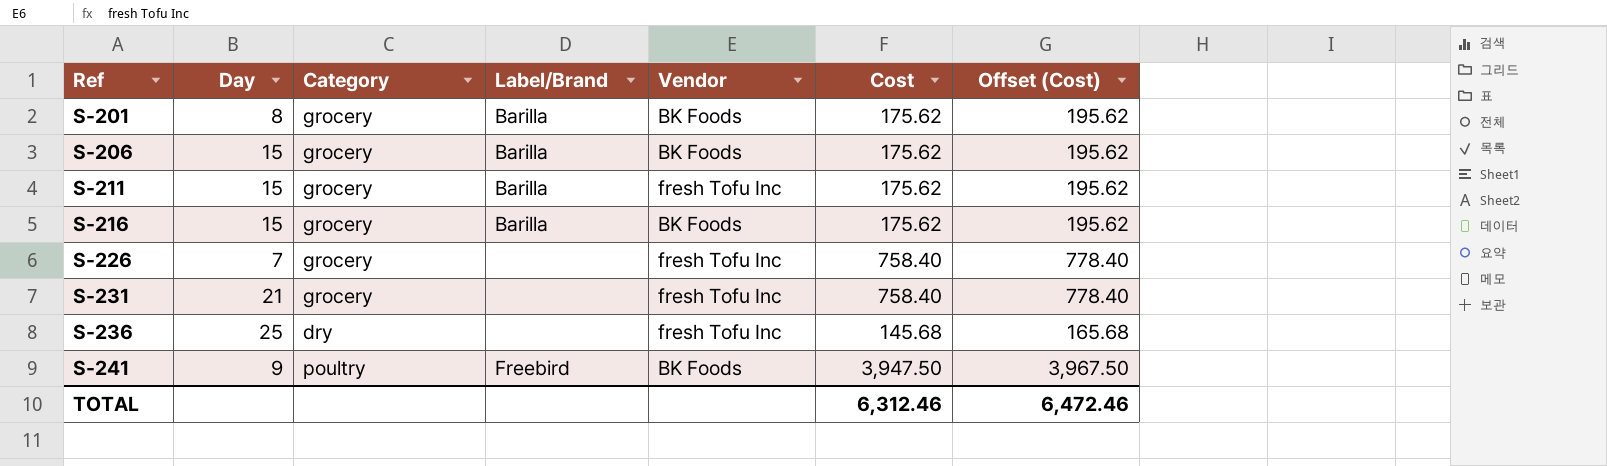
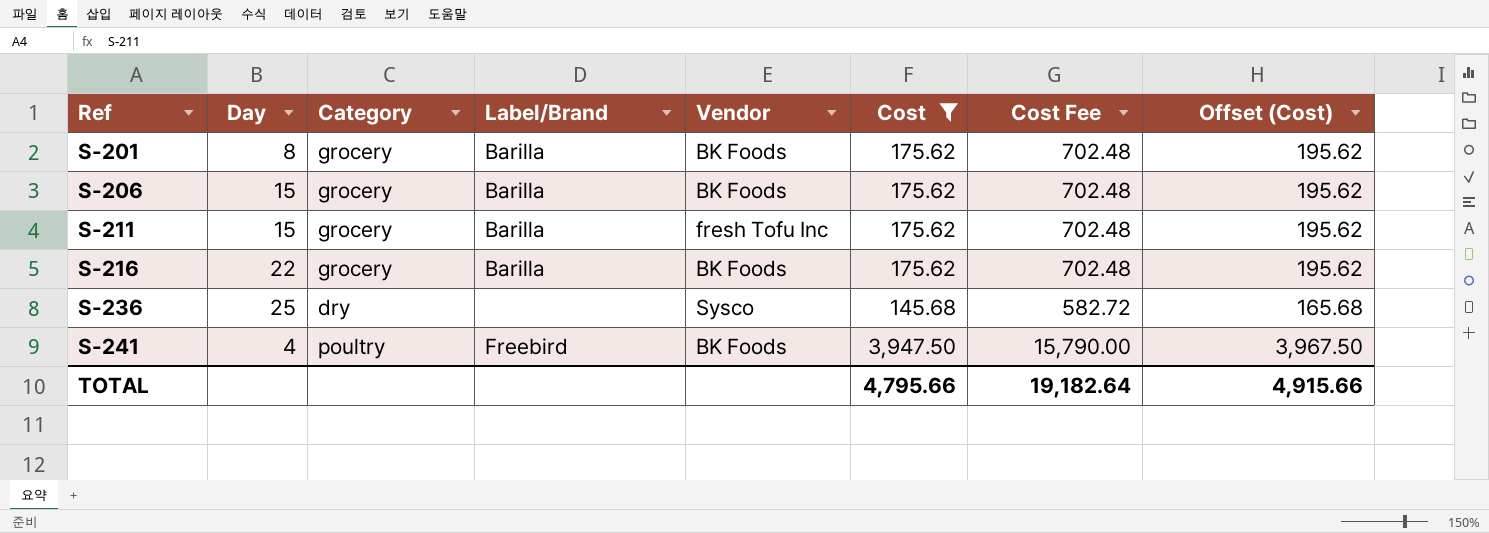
filter: none -> Cost != 758.40
column Cost Fee | formula: none -> [Cost] * 4
S-216 | Day: 15 -> 22
S-236 | Vendor: fresh Tofu Inc -> Sysco
S-241 | Day: 9 -> 4
TOTAL | Cost: 6,312.46 -> 4,795.66
TOTAL | Offset (Cost): 6,472.46 -> 4,915.66

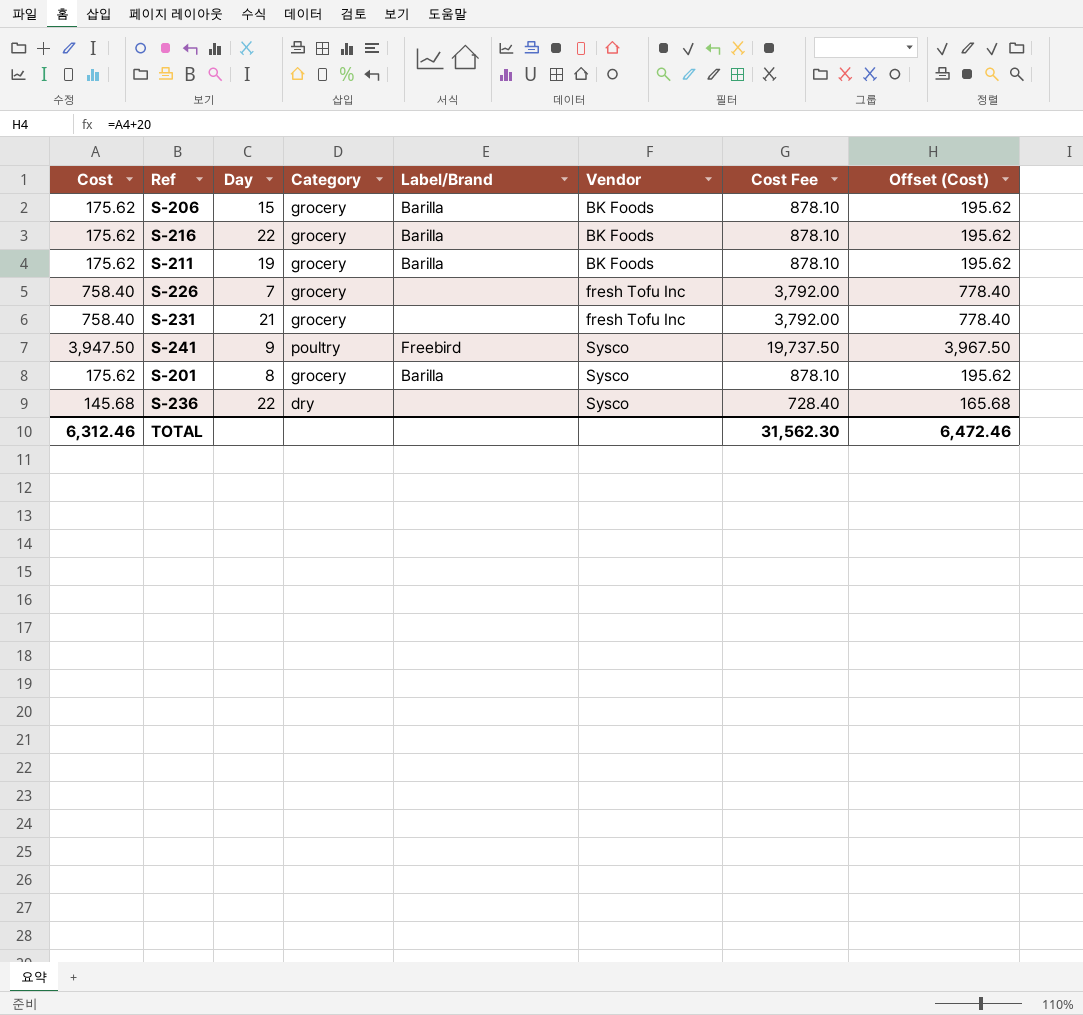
filter: Cost != 758.40 -> none
row order: Ref ascending -> Vendor ascending
column Cost | position: 6 -> 1
column Cost Fee | formula: [Cost] * 4 -> [Cost] * 5
S-211 | Day: 15 -> 19
S-211 | Vendor: fresh Tofu Inc -> BK Foods
S-241 | Day: 4 -> 9
S-241 | Vendor: BK Foods -> Sysco
S-201 | Vendor: BK Foods -> Sysco
S-236 | Day: 25 -> 22
TOTAL | Cost: 4,795.66 -> 6,312.46
TOTAL | Cost Fee: 19,182.64 -> 31,562.30
TOTAL | Offset (Cost): 4,915.66 -> 6,472.46

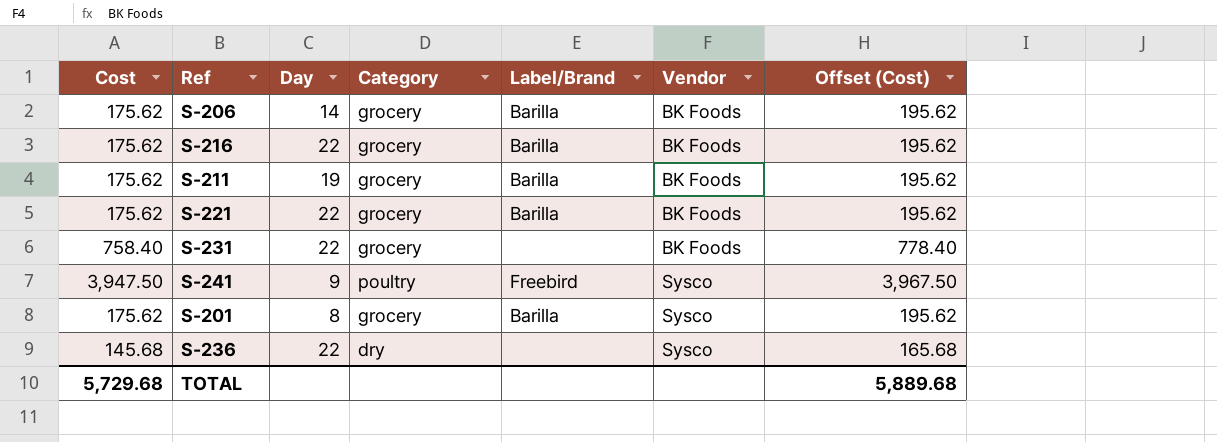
column Cost Fee | formula: [Cost] * 5 -> none
row S-226: 758.40 | 7 | grocery | none | fresh Tofu Inc | 3,792.00 | 778.40 -> none
S-206 | Day: 15 -> 14
row S-221: none -> 175.62 | 22 | grocery | Barilla | BK Foods | 195.62
S-231 | Day: 21 -> 22
S-231 | Vendor: fresh Tofu Inc -> BK Foods
TOTAL | Cost: 6,312.46 -> 5,729.68
TOTAL | Offset (Cost): 6,472.46 -> 5,889.68

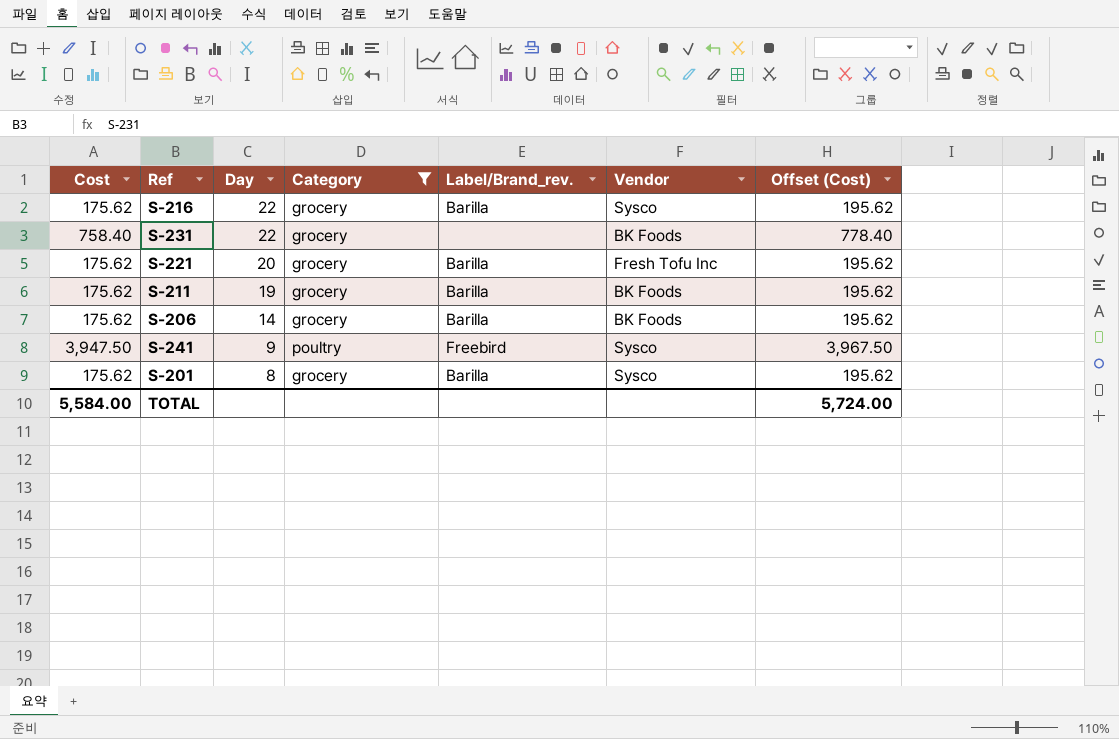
filter: none -> Category != dry
row order: Vendor ascending -> Day descending
column name: Label/Brand -> Label/Brand_rev.
S-216 | Vendor: BK Foods -> Sysco
S-221 | Day: 22 -> 20
S-221 | Vendor: BK Foods -> Fresh Tofu Inc
TOTAL | Cost: 5,729.68 -> 5,584.00
TOTAL | Offset (Cost): 5,889.68 -> 5,724.00

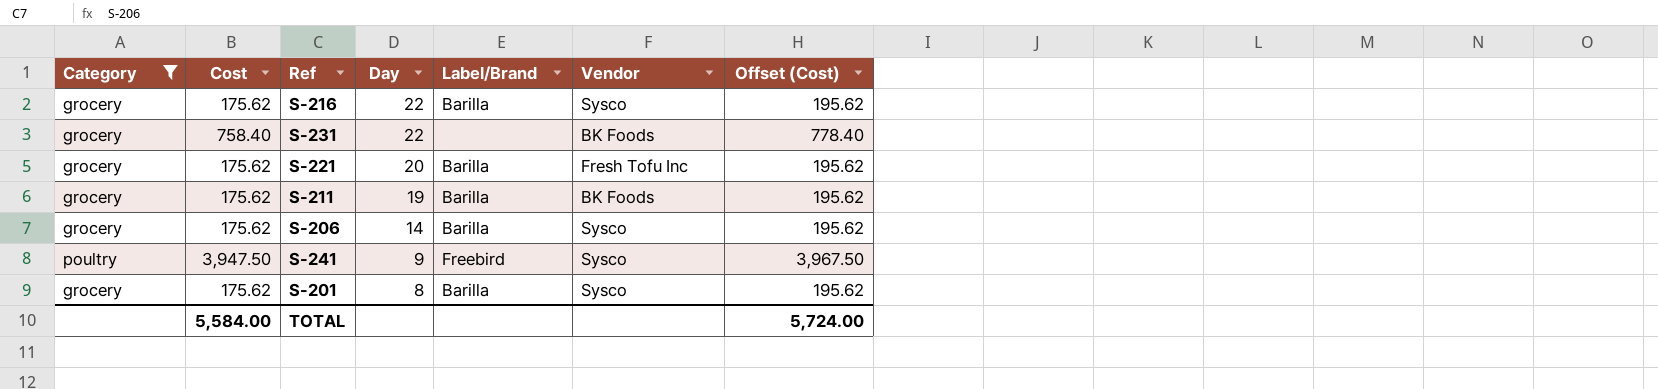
column Category | position: 4 -> 1
column name: Label/Brand_rev. -> Label/Brand
S-206 | Vendor: BK Foods -> Sysco

